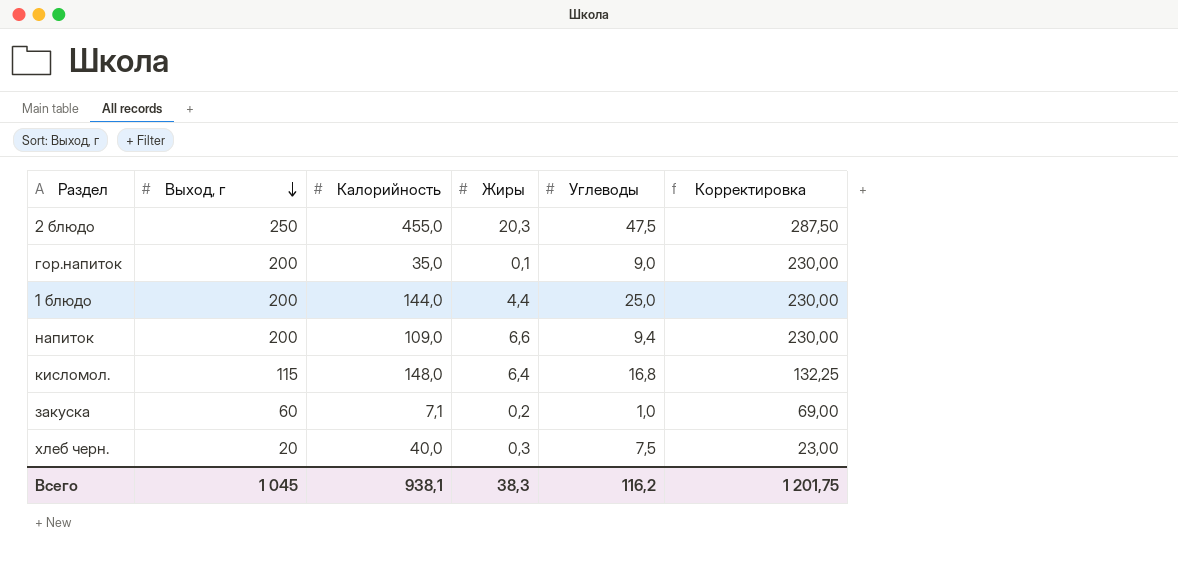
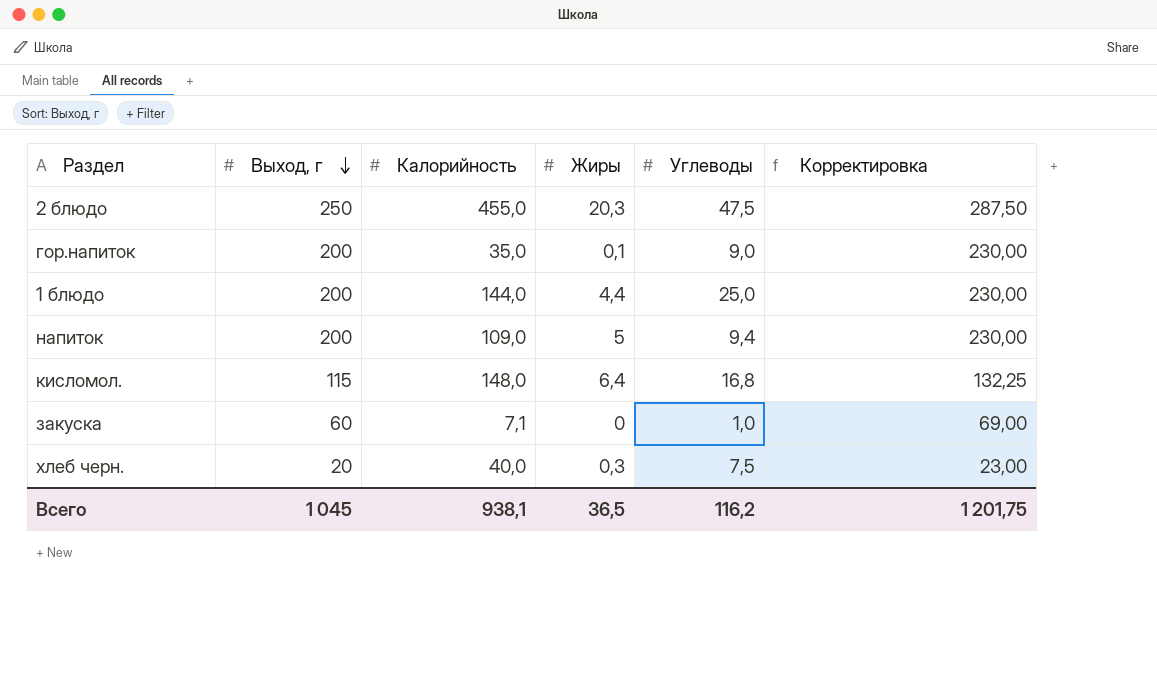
напиток | Жиры: 6,6 -> 5
закуска | Жиры: 0,2 -> 0
Всего | Жиры: 38,3 -> 36,5

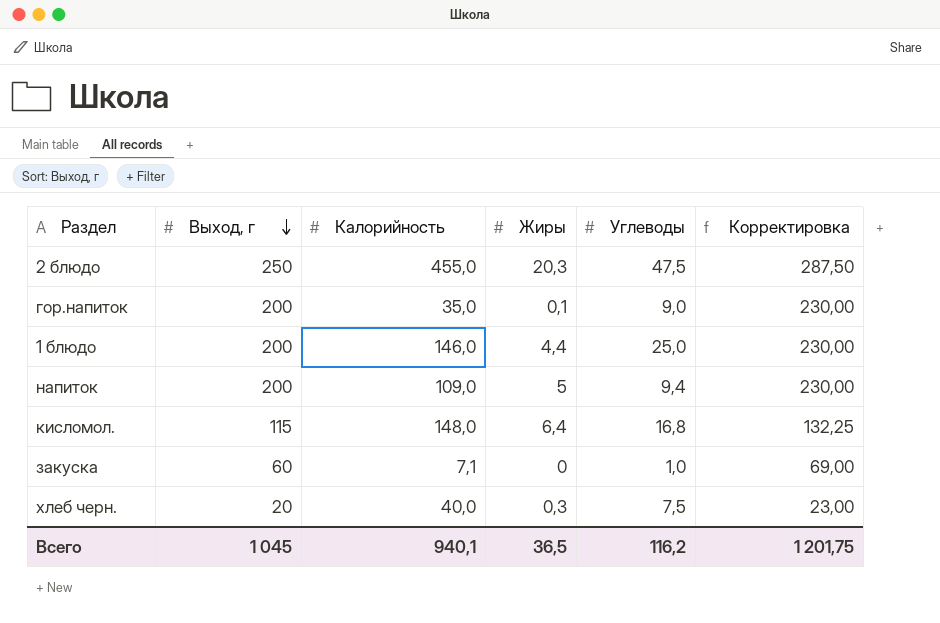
1 блюдо | Калорийность: 144,0 -> 146,0
Всего | Калорийность: 938,1 -> 940,1

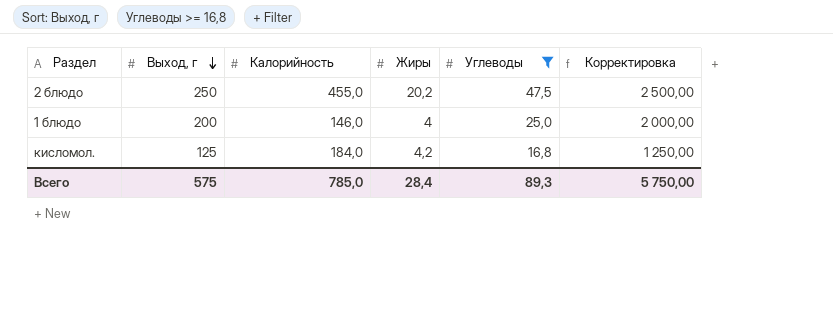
filter: none -> Углеводы >= 16,8
column Корректировка | formula: [Выход, г] * 1,15 -> [Выход, г] * 10
2 блюдо | Жиры: 20,3 -> 20,2
1 блюдо | Жиры: 4,4 -> 4
кисломол. | Выход, г: 115 -> 125
кисломол. | Калорийность: 148,0 -> 184,0
кисломол. | Жиры: 6,4 -> 4,2
Всего | Выход, г: 1 045 -> 575
Всего | Калорийность: 940,1 -> 785,0
Всего | Жиры: 36,5 -> 28,4
Всего | Углеводы: 116,2 -> 89,3
Всего | Корректировка: 1 201,75 -> 5 750,00

